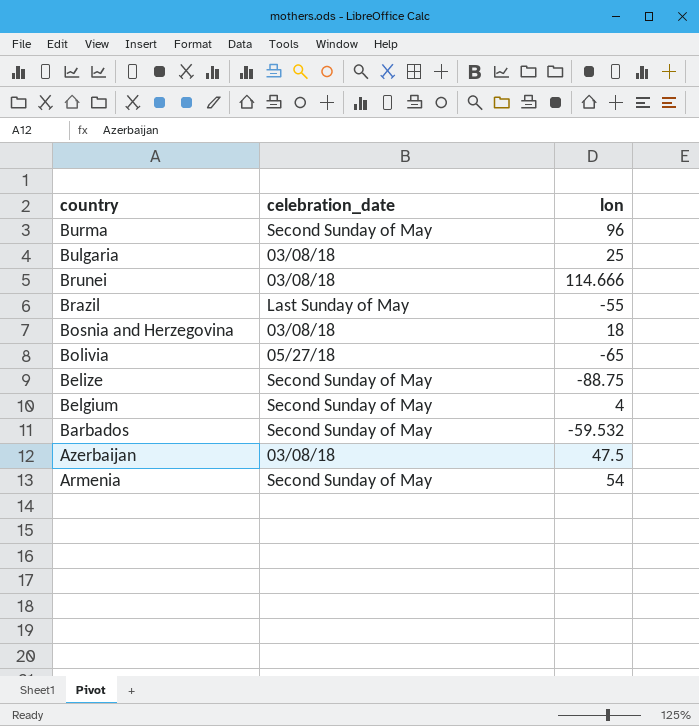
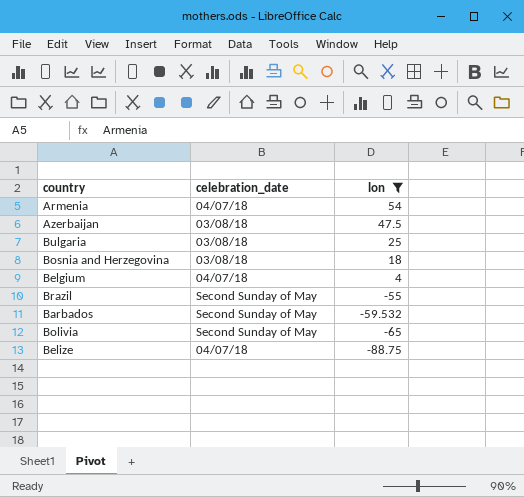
filter: none -> lon <= 54
row order: country descending -> lon descending
Armenia | celebration_date: Second Sunday of May -> 04/07/18
Belgium | celebration_date: Second Sunday of May -> 04/07/18
Brazil | celebration_date: Last Sunday of May -> Second Sunday of May
Bolivia | celebration_date: 05/27/18 -> Second Sunday of May
Belize | celebration_date: Second Sunday of May -> 04/07/18

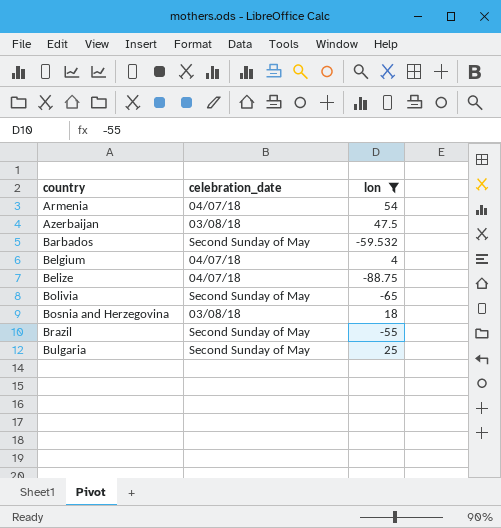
row order: lon descending -> country ascending
Bulgaria | celebration_date: 03/08/18 -> Second Sunday of May

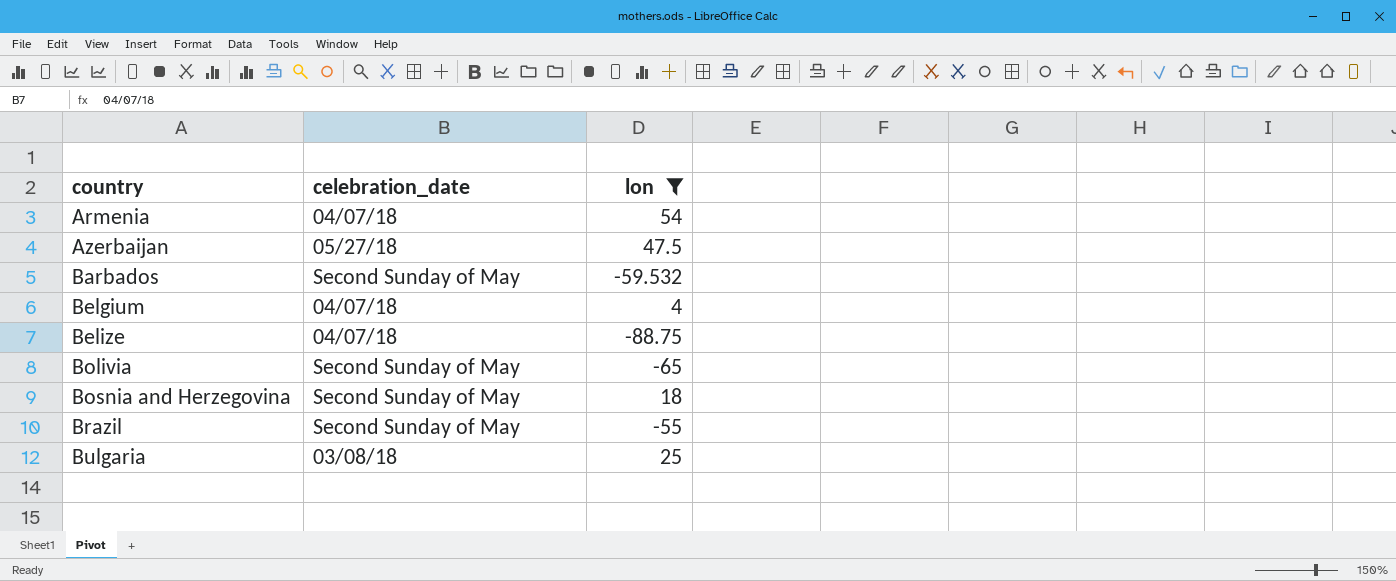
Azerbaijan | celebration_date: 03/08/18 -> 05/27/18
Bosnia and Herzegovina | celebration_date: 03/08/18 -> Second Sunday of May
Bulgaria | celebration_date: Second Sunday of May -> 03/08/18

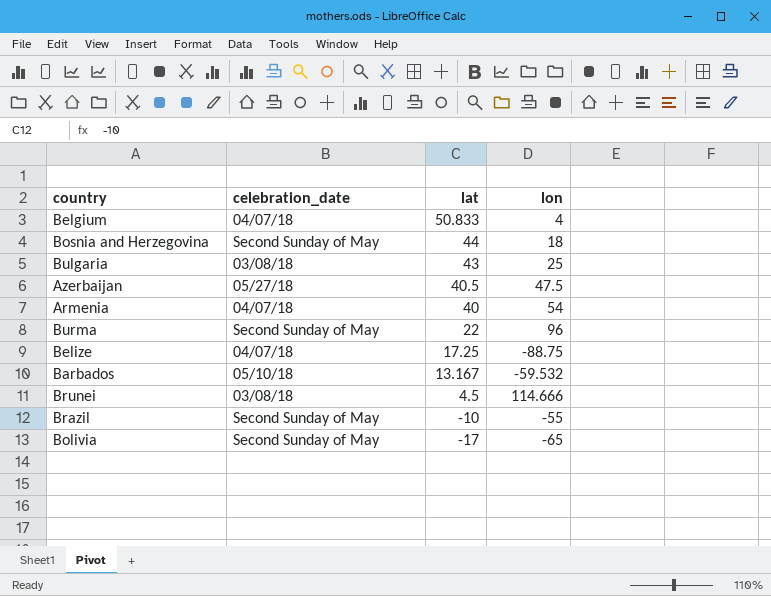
filter: lon <= 54 -> none
row order: country ascending -> lat descending
column lat | position: none -> 3
Barbados | celebration_date: Second Sunday of May -> 05/10/18

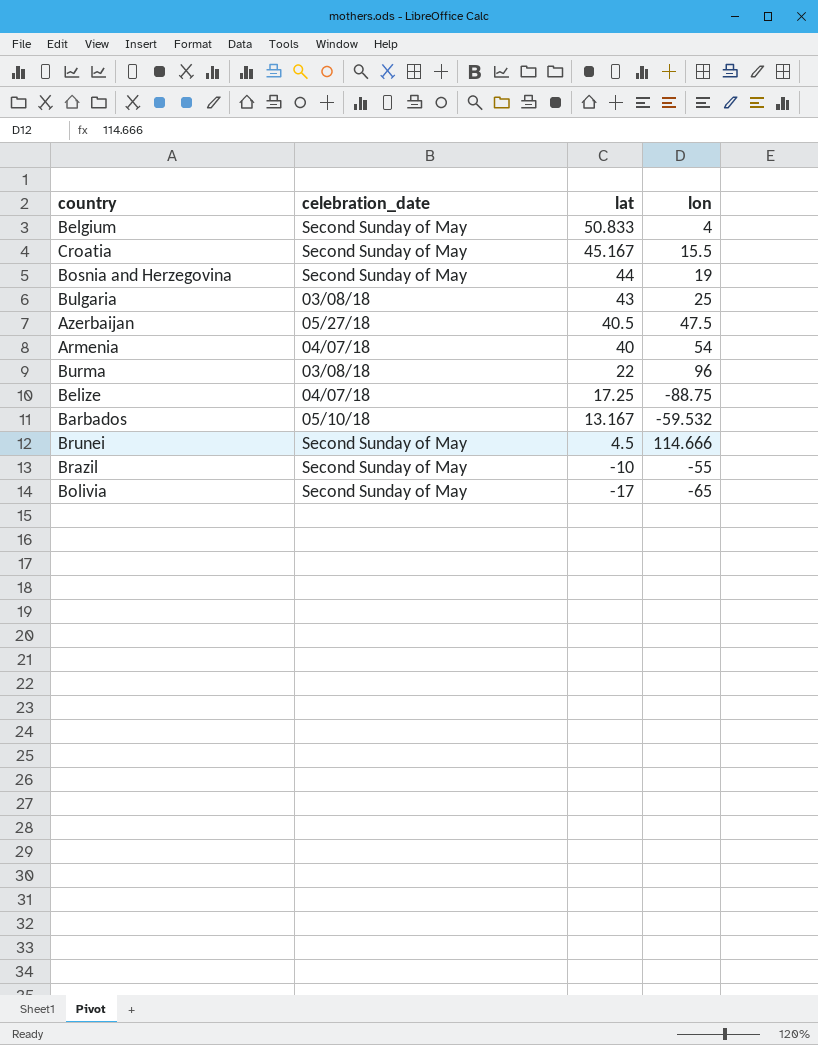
Belgium | celebration_date: 04/07/18 -> Second Sunday of May
row Croatia: none -> Second Sunday of May | 45.167 | 15.5
Bosnia and Herzegovina | lon: 18 -> 19
Burma | celebration_date: Second Sunday of May -> 03/08/18
Brunei | celebration_date: 03/08/18 -> Second Sunday of May

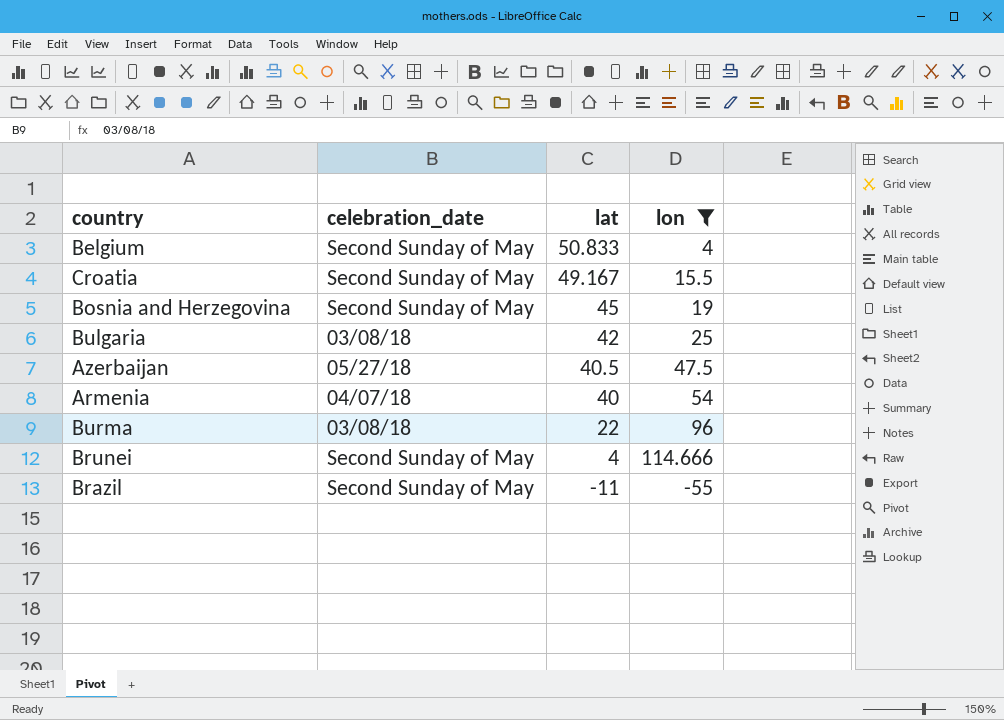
filter: none -> lon >= -55
Croatia | lat: 45.167 -> 49.167
Bosnia and Herzegovina | lat: 44 -> 45
Bulgaria | lat: 43 -> 42
Brunei | lat: 4.5 -> 4
Brazil | lat: -10 -> -11

